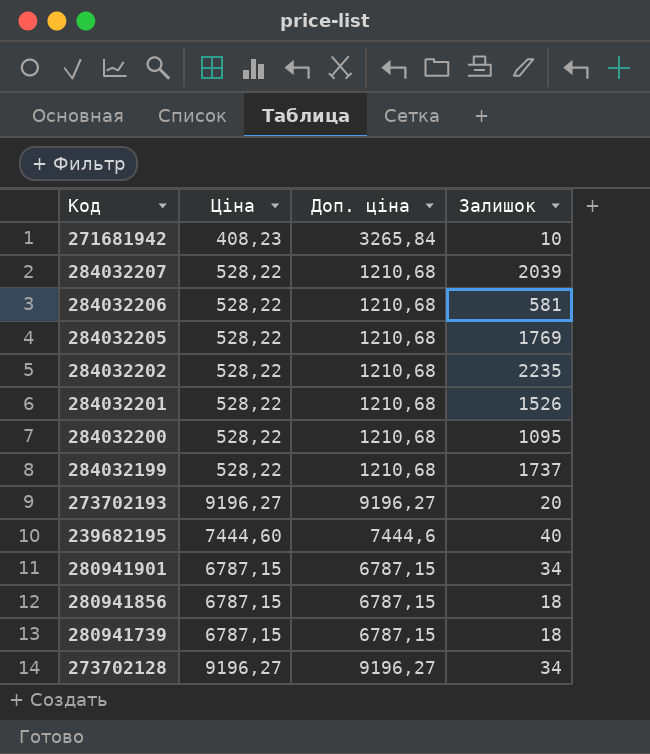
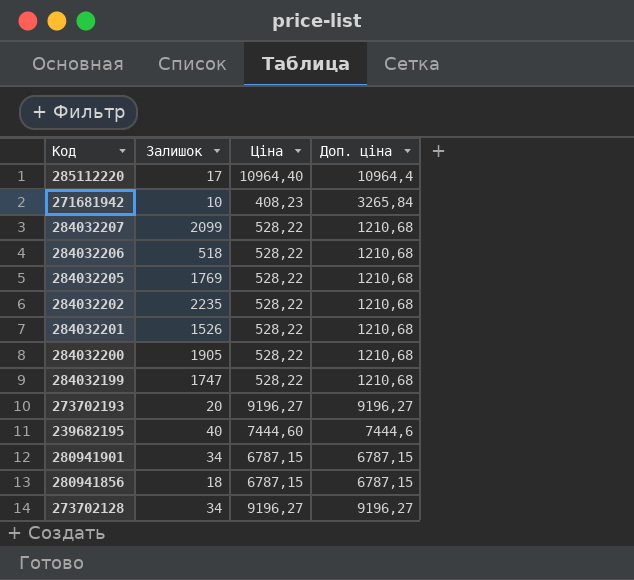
column Залишок | position: 4 -> 2
row 280941739: 6787,15 | 6787,15 | 18 -> none
row 285112220: none -> 17 | 10964,40 | 10964,4
284032207 | Залишок: 2039 -> 2099
284032206 | Залишок: 581 -> 518
284032200 | Залишок: 1095 -> 1905
284032199 | Залишок: 1737 -> 1747

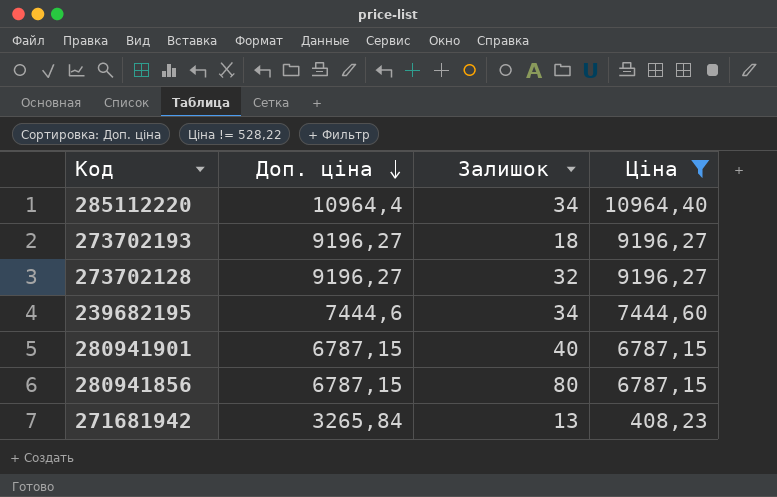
filter: none -> Ціна != 528,22
row order: none -> Доп. ціна descending
column Доп. ціна | position: 4 -> 2
285112220 | Залишок: 17 -> 34
273702193 | Залишок: 20 -> 18
273702128 | Залишок: 34 -> 32
239682195 | Залишок: 40 -> 34
280941901 | Залишок: 34 -> 40
280941856 | Залишок: 18 -> 80
271681942 | Залишок: 10 -> 13

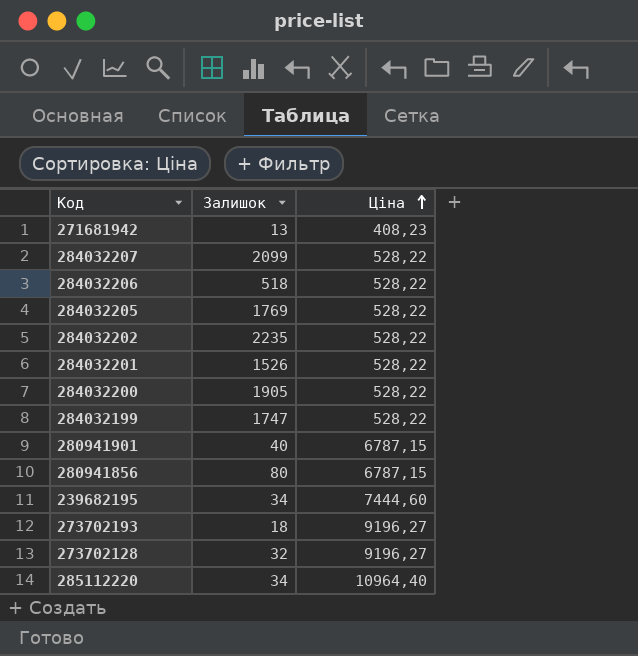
filter: Ціна != 528,22 -> none
row order: Доп. ціна descending -> Ціна ascending
column Доп. ціна | position: 2 -> none

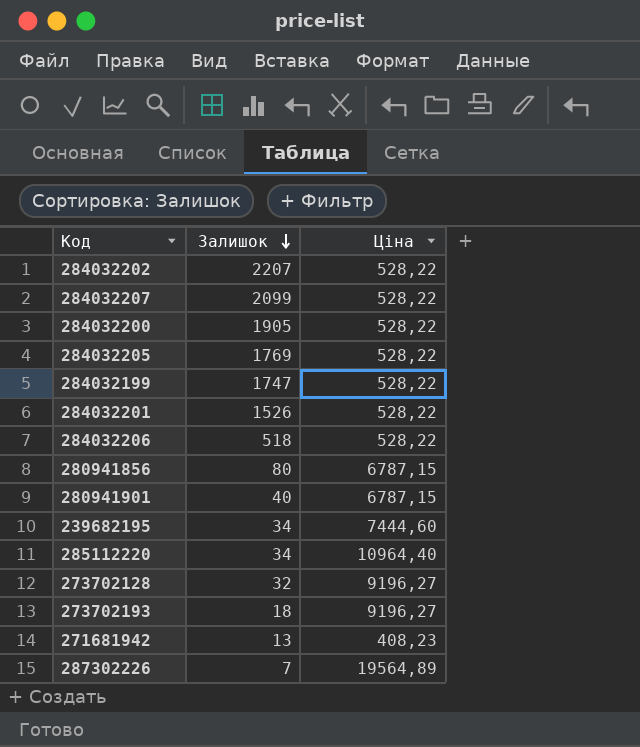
row order: Ціна ascending -> Залишок descending
284032202 | Залишок: 2235 -> 2207
row 287302226: none -> 7 | 19564,89

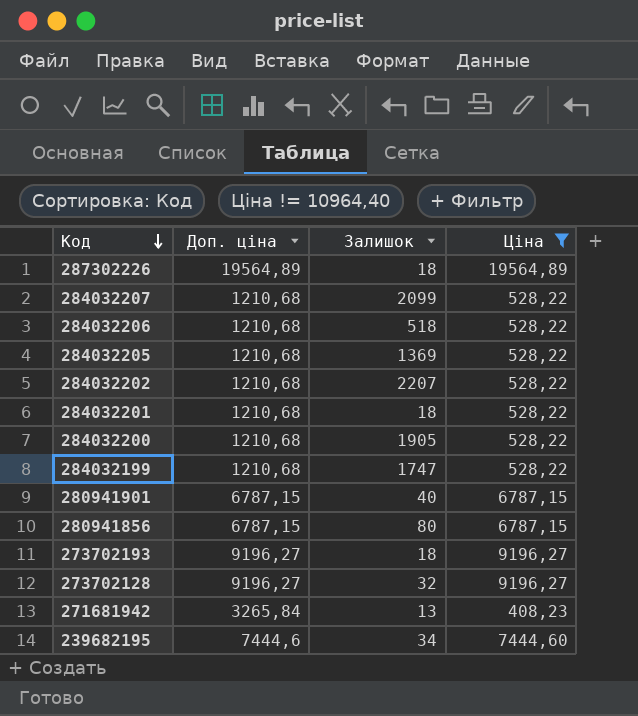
filter: none -> Ціна != 10964,40
row order: Залишок descending -> Код descending
column Доп. ціна | position: none -> 2
287302226 | Залишок: 7 -> 18
284032205 | Залишок: 1769 -> 1369
284032201 | Залишок: 1526 -> 18

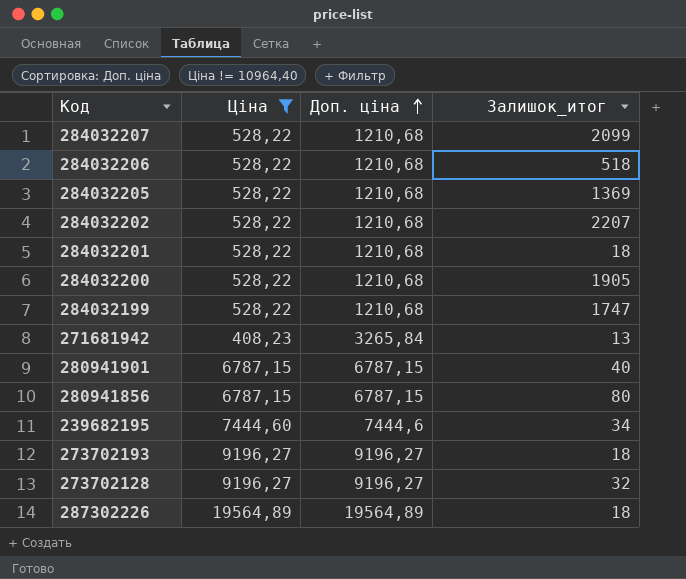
row order: Код descending -> Доп. ціна ascending
column Ціна | position: 4 -> 2
column name: Залишок -> Залишок_итог

